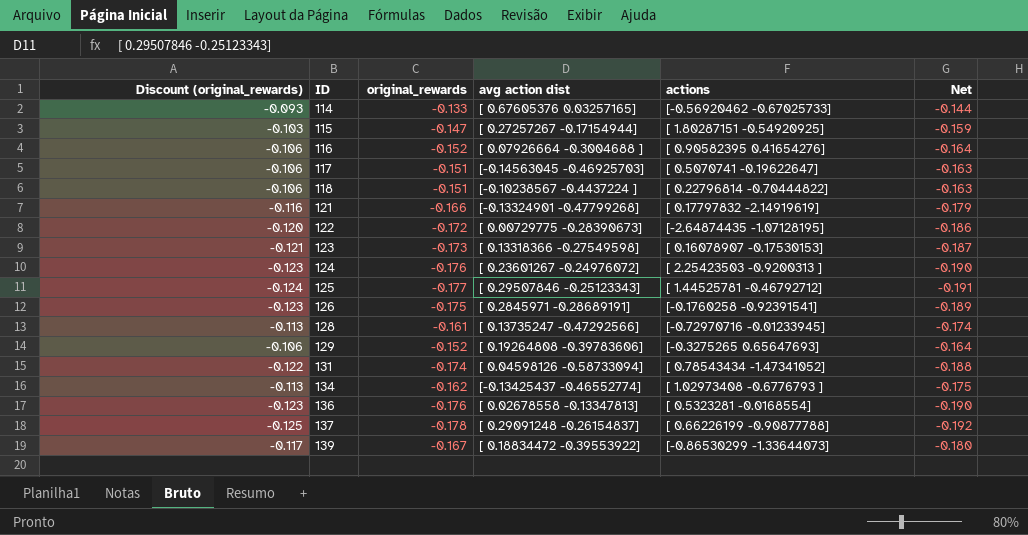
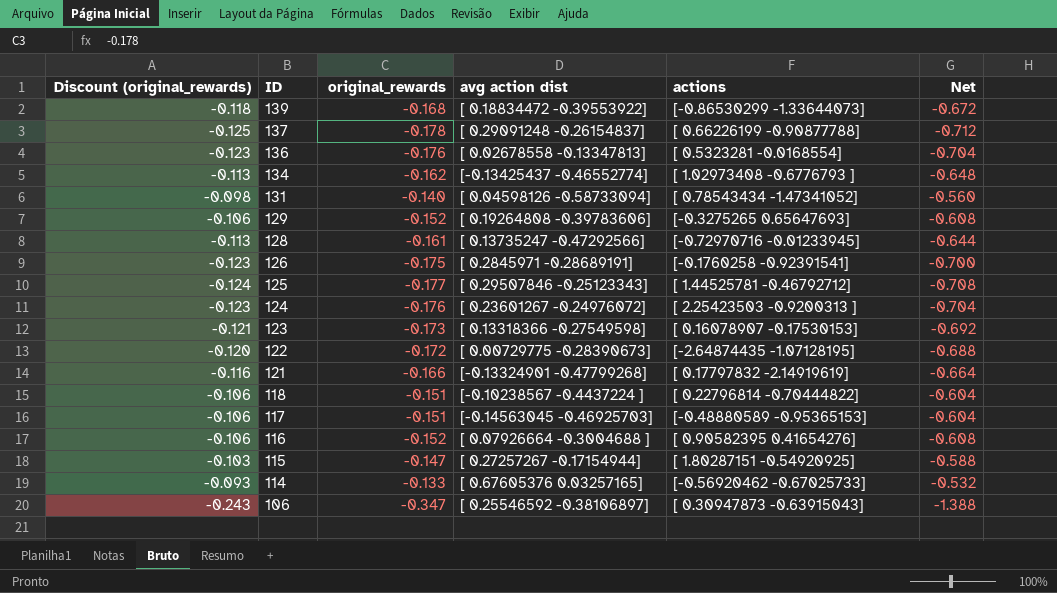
row order: ID ascending -> ID descending
column Net | formula: [original_rewards] * 1.08 -> [original_rewards] * 4
139 | Discount (original_rewards): -0.117 -> -0.118
139 | original_rewards: -0.167 -> -0.168
131 | Discount (original_rewards): -0.122 -> -0.098
131 | original_rewards: -0.174 -> -0.140
117 | actions: [ 0.5070741 -0.19622647] -> [-0.48880589 -0.95365153]
row 106: none -> -0.243 | -0.347 | [ 0.25546592 -0.38106897] | [ 0.30947873 -0.63915043] | -1.388

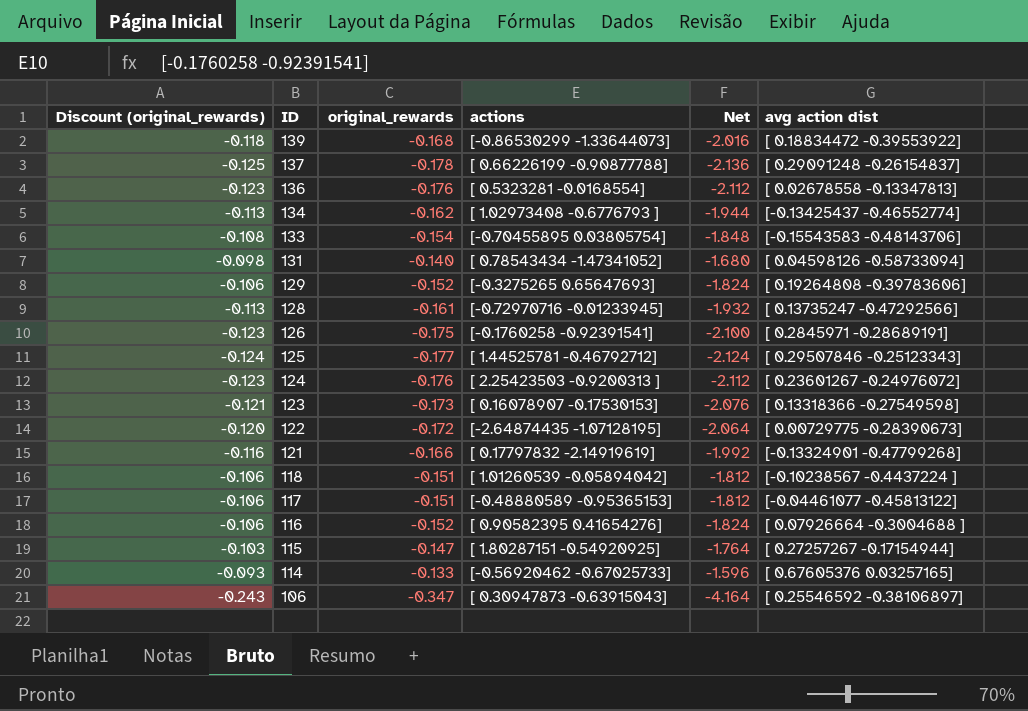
column Net | formula: [original_rewards] * 4 -> [original_rewards] * 12
column avg action dist | position: 4 -> 6
row 133: none -> -0.108 | -0.154 | [-0.70455895 0.03805754] | -1.848 | [-0.15543583 -0.48143706]
118 | actions: [ 0.22796814 -0.70444822] -> [ 1.01260539 -0.05894042]
117 | avg action dist: [-0.14563045 -0.46925703] -> [-0.04461077 -0.45813122]

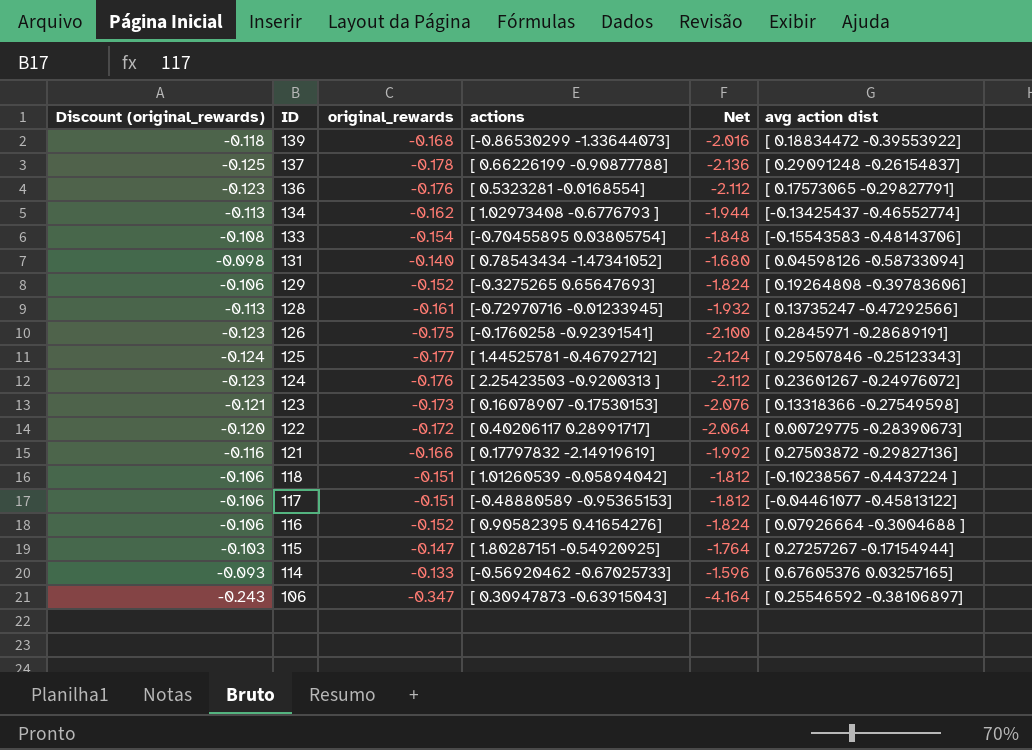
136 | avg action dist: [ 0.02678558 -0.13347813] -> [ 0.17573065 -0.29827791]
122 | actions: [-2.64874435 -1.07128195] -> [ 0.40206117 0.28991717]
121 | avg action dist: [-0.13324901 -0.47799268] -> [ 0.27503872 -0.29827136]

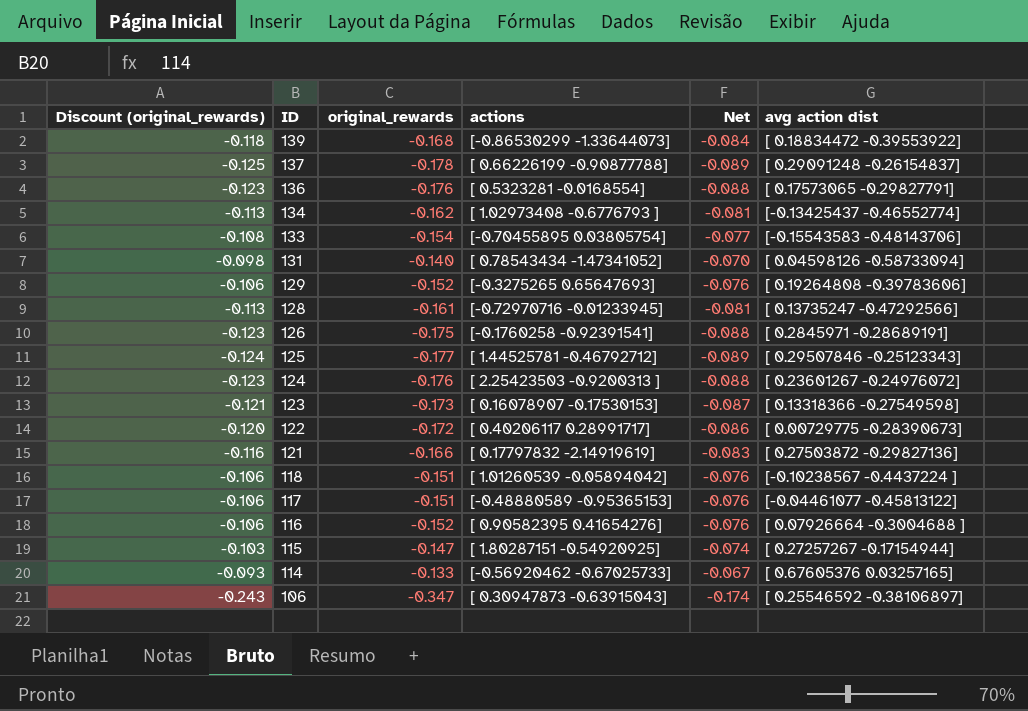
column Net | formula: [original_rewards] * 12 -> [original_rewards] * 0.5

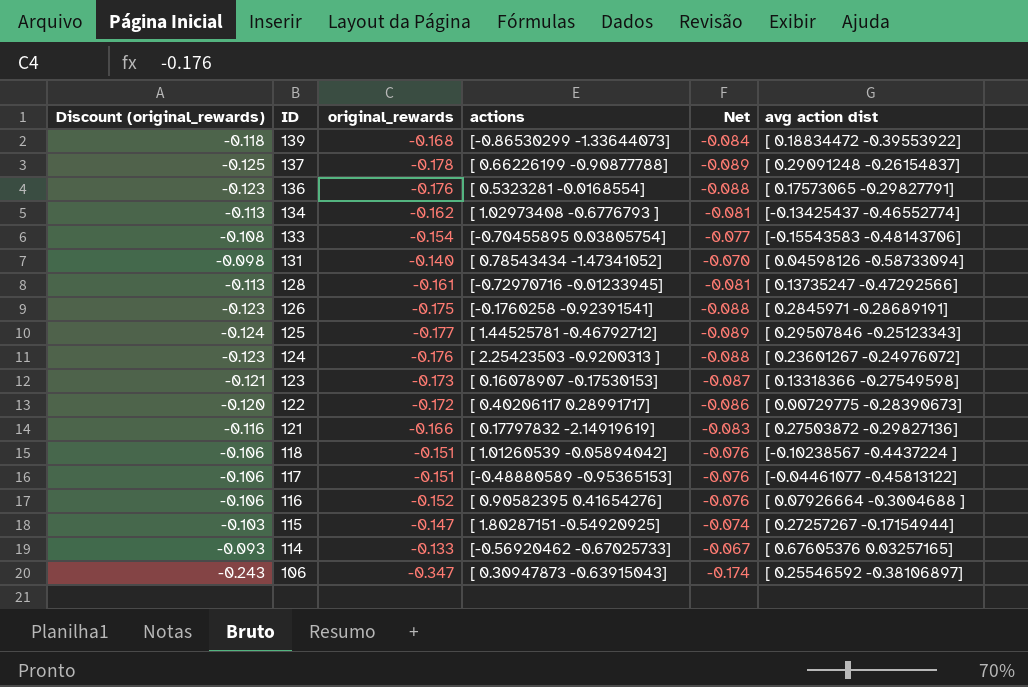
row 129: -0.106 | -0.152 | [-0.3275265 0.65647693] | -0.076 | [ 0.19264808 -0.39783606] -> none

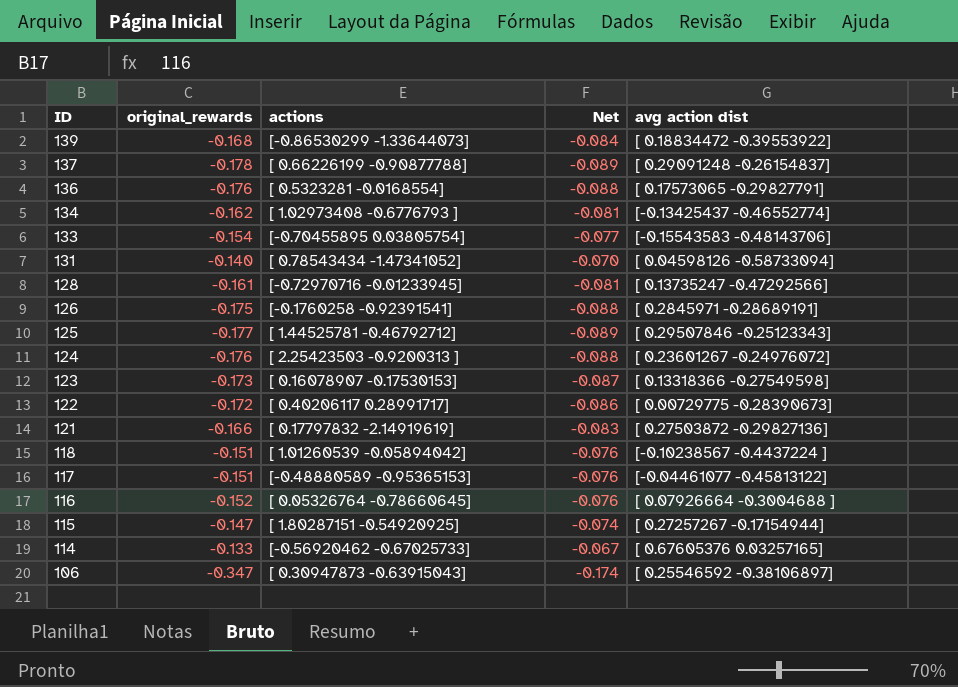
column Discount (original_rewards) | formula: [original_rewards] * 0.7 -> none
116 | actions: [ 0.90582395 0.41654276] -> [ 0.05326764 -0.78660645]

